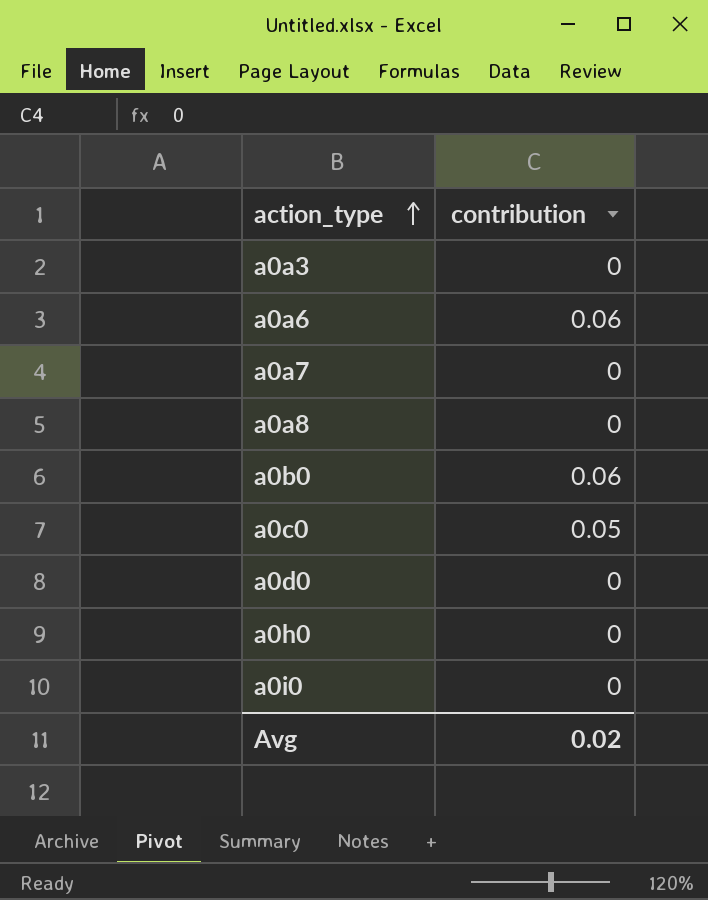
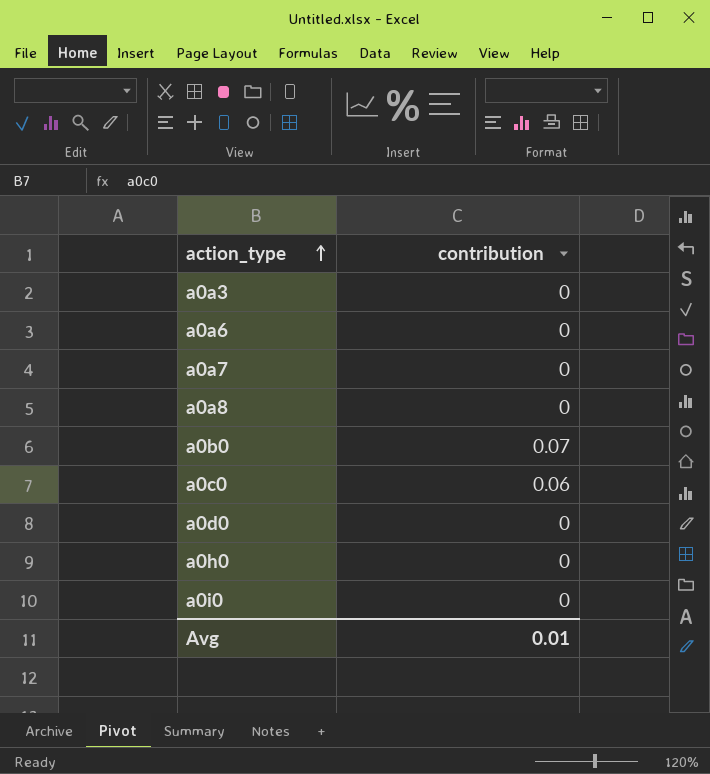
a0a6 | contribution: 0.06 -> 0
a0b0 | contribution: 0.06 -> 0.07
a0c0 | contribution: 0.05 -> 0.06
Avg | contribution: 0.02 -> 0.01

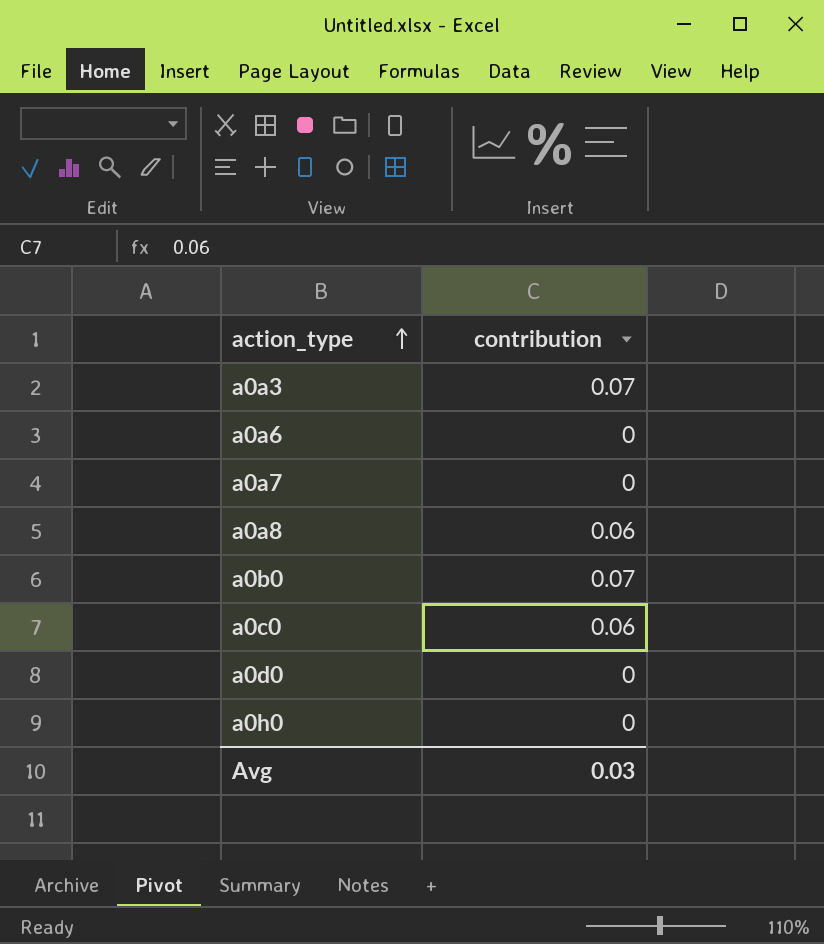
row a0i0: 0 -> none
a0a3 | contribution: 0 -> 0.07
a0a8 | contribution: 0 -> 0.06
Avg | contribution: 0.01 -> 0.03

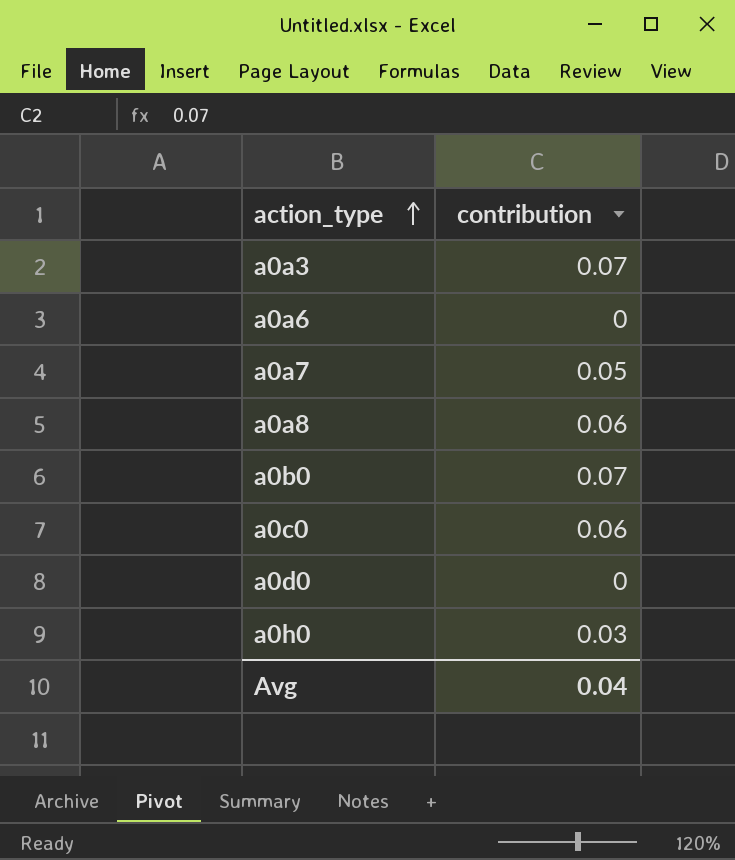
a0a7 | contribution: 0 -> 0.05
a0h0 | contribution: 0 -> 0.03
Avg | contribution: 0.03 -> 0.04

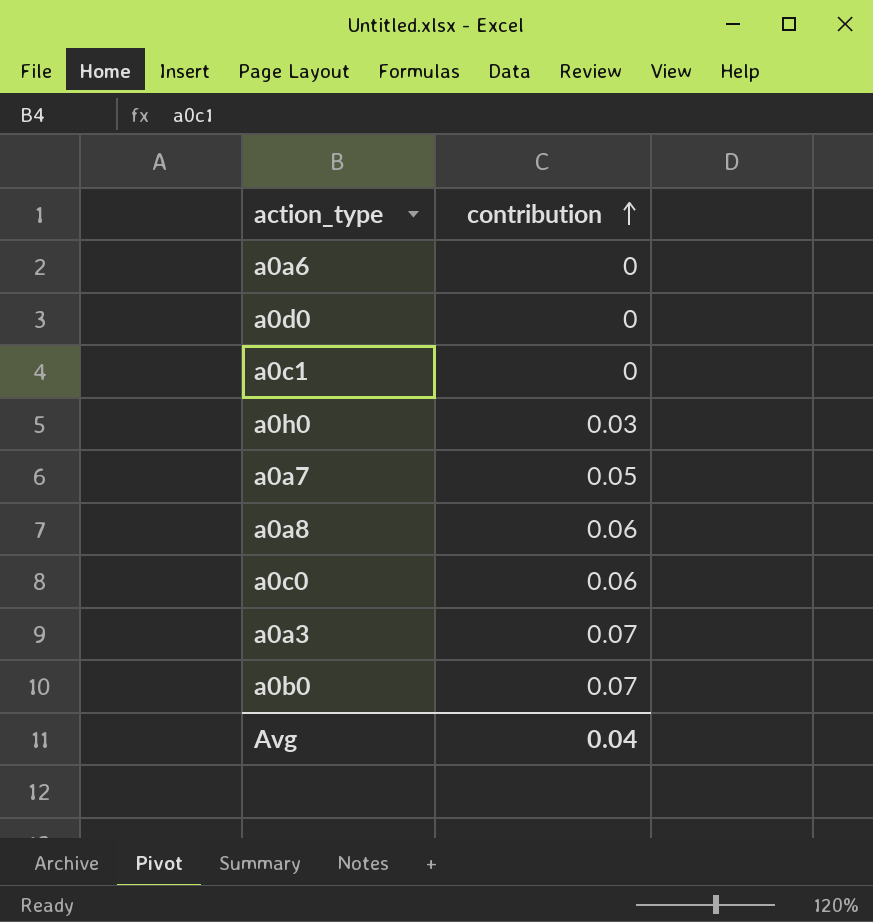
row order: action_type ascending -> contribution ascending
row a0c1: none -> 0

